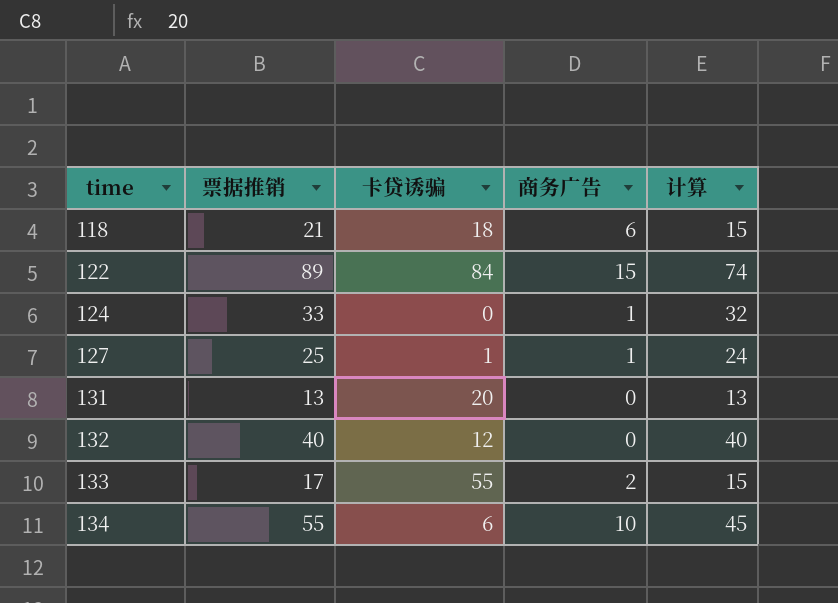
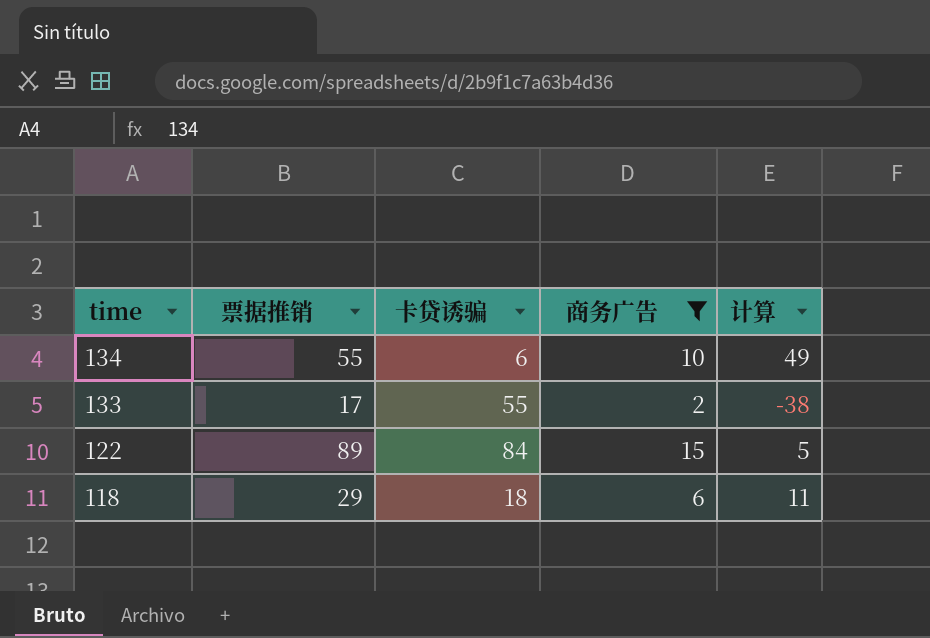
filter: none -> 商务广告 >= 2
row order: time ascending -> time descending
column 计算 | formula: [票据推销] - [商务广告] -> [票据推销] - [卡贷诱骗]
118 | 票据推销: 21 -> 29

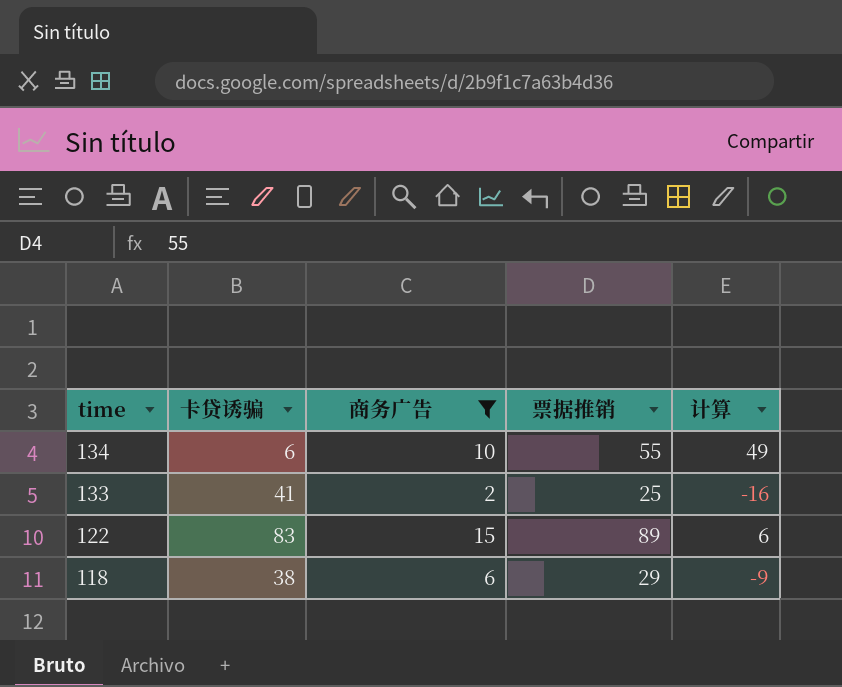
column 票据推销 | position: 2 -> 4
133 | 卡贷诱骗: 55 -> 41
133 | 票据推销: 17 -> 25
133 | 计算: -38 -> -16
122 | 卡贷诱骗: 84 -> 83
122 | 计算: 5 -> 6
118 | 卡贷诱骗: 18 -> 38
118 | 计算: 11 -> -9

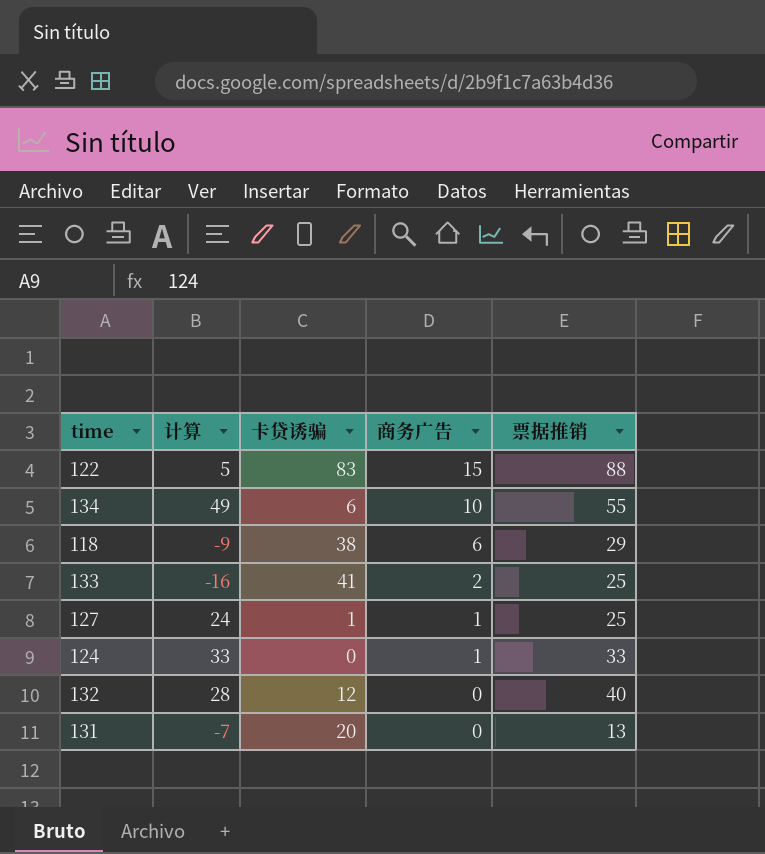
filter: 商务广告 >= 2 -> none
row order: time descending -> 商务广告 descending
column 计算 | position: 5 -> 2
122 | 计算: 6 -> 5
122 | 票据推销: 89 -> 88

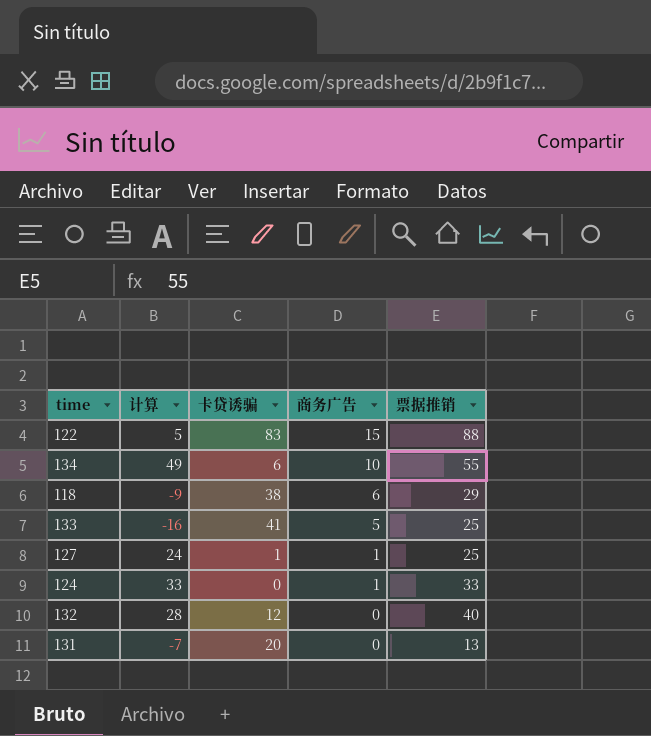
133 | 商务广告: 2 -> 5

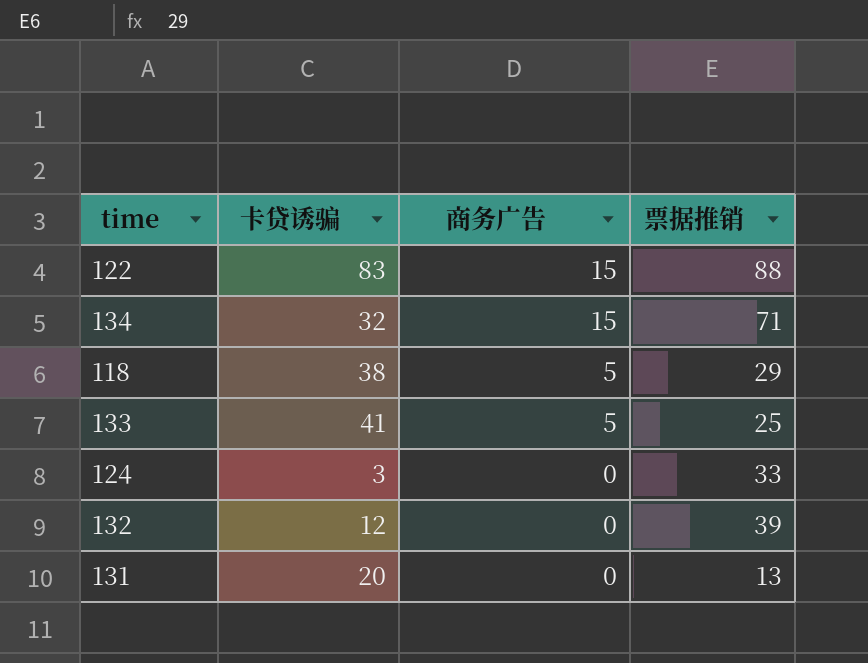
column 计算 | formula: [票据推销] - [卡贷诱骗] -> none
row 127: 24 | 1 | 1 | 25 -> none
134 | 卡贷诱骗: 6 -> 32
134 | 商务广告: 10 -> 15
134 | 票据推销: 55 -> 71
118 | 商务广告: 6 -> 5
124 | 卡贷诱骗: 0 -> 3
124 | 商务广告: 1 -> 0
132 | 票据推销: 40 -> 39

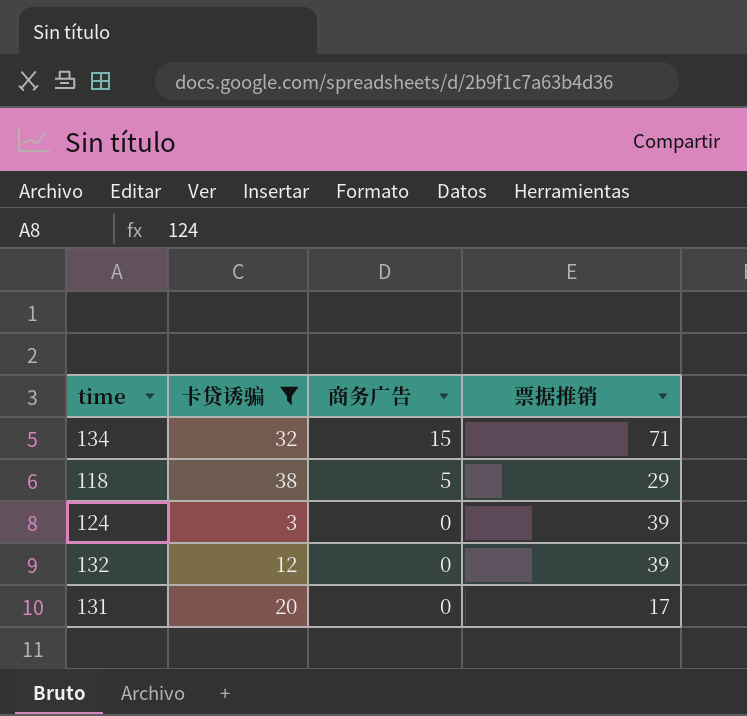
filter: none -> 卡贷诱骗 <= 38
124 | 票据推销: 33 -> 39
131 | 票据推销: 13 -> 17

